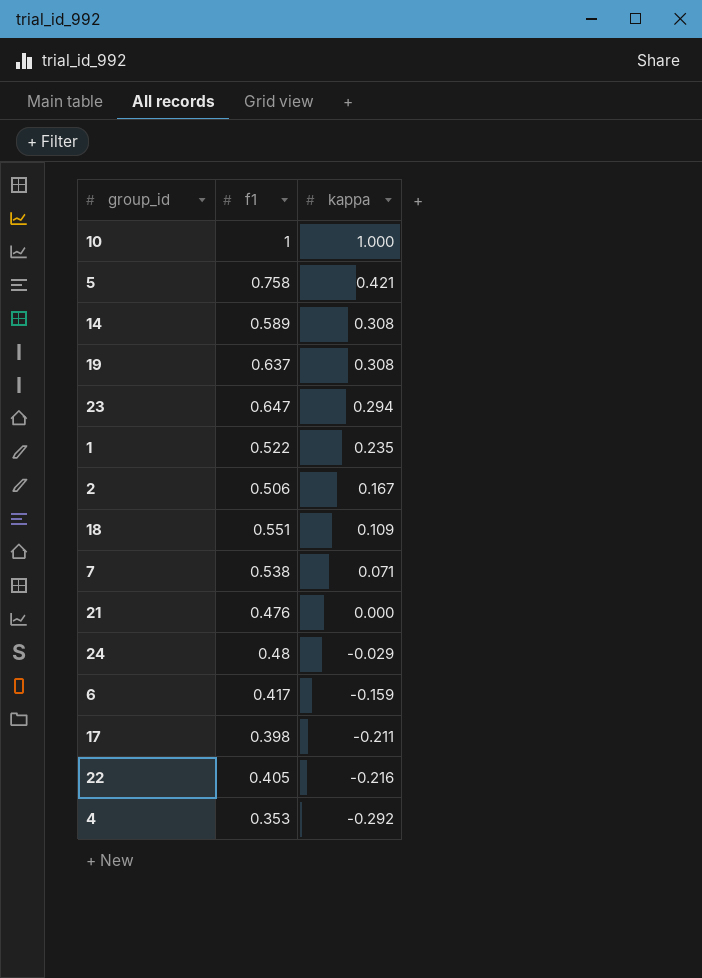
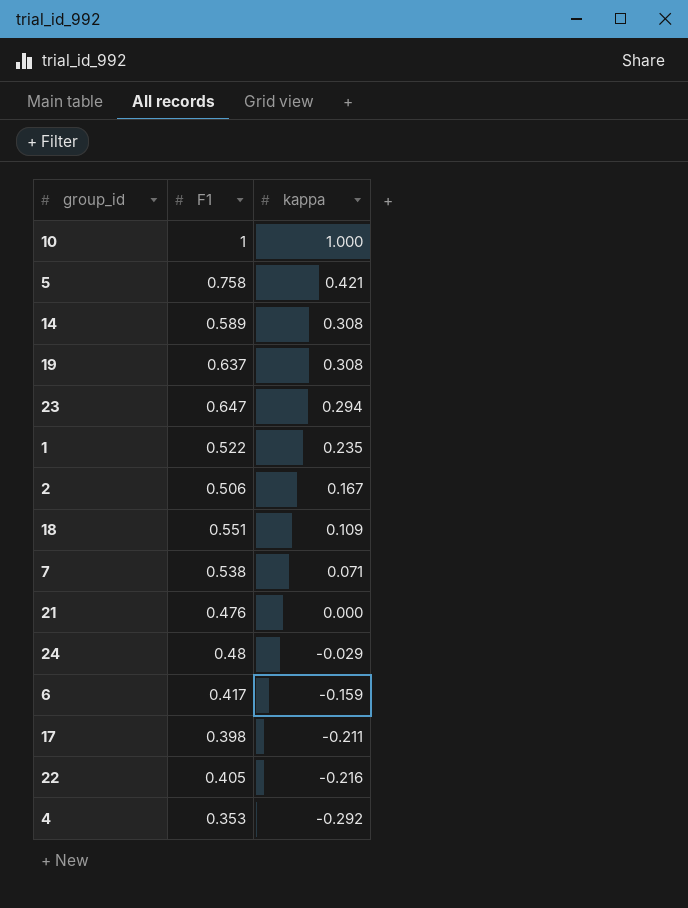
column name: f1 -> F1

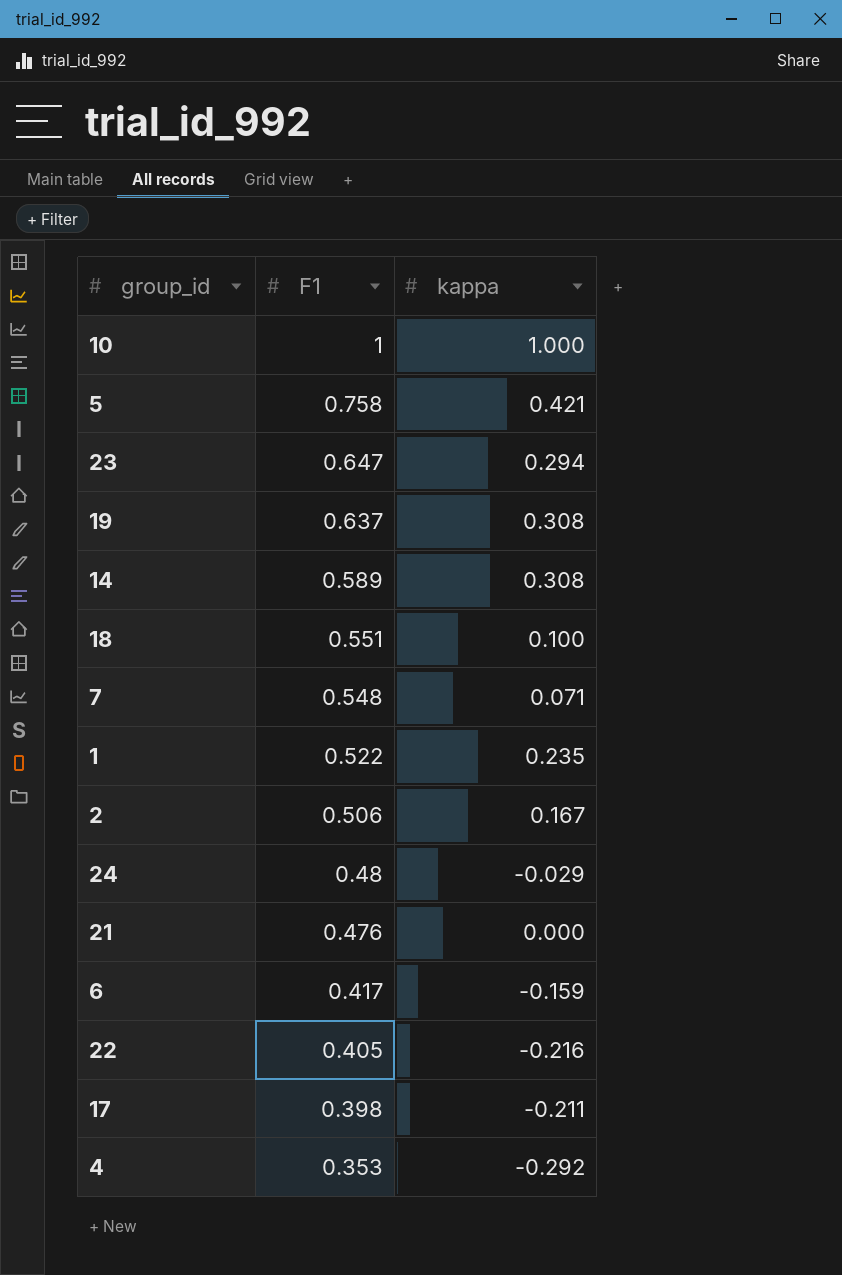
row order: kappa descending -> F1 descending
18 | kappa: 0.109 -> 0.100
7 | F1: 0.538 -> 0.548

